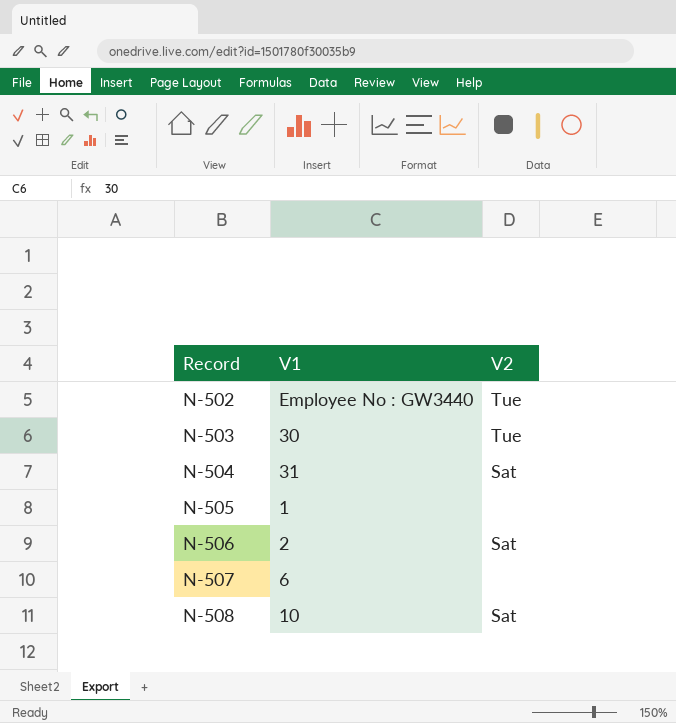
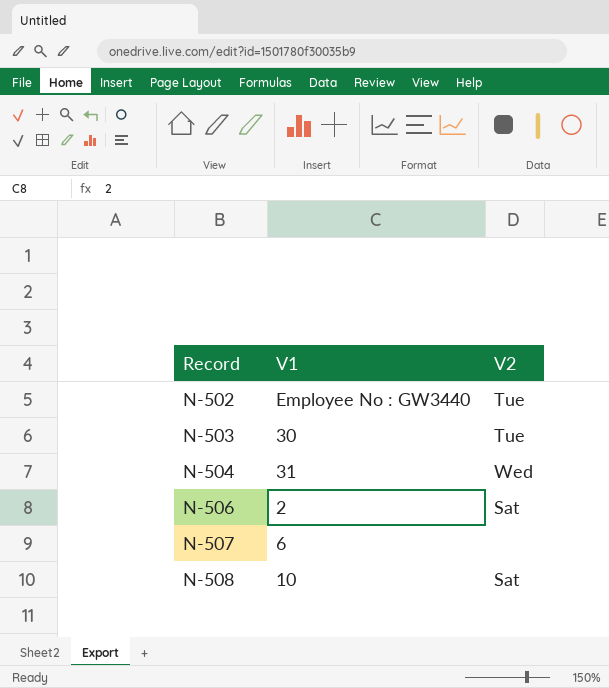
row N-505: 1 | none -> none
N-504 | V2: Sat -> Wed

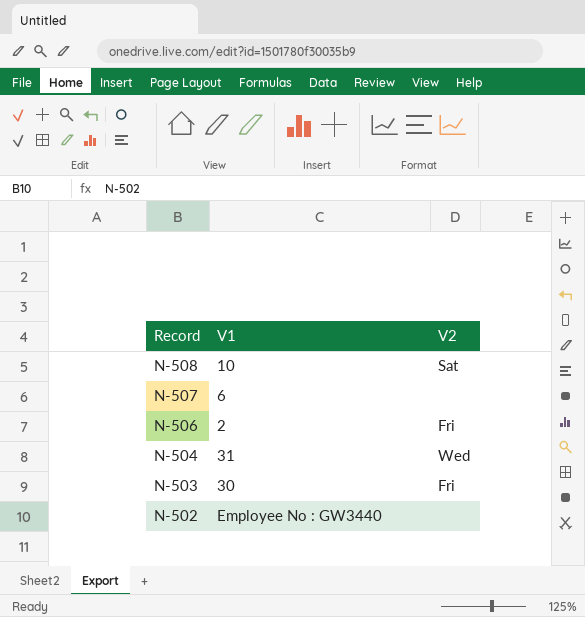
row order: Record ascending -> Record descending
N-506 | V2: Sat -> Fri
N-503 | V2: Tue -> Fri
N-502 | V2: Tue -> none

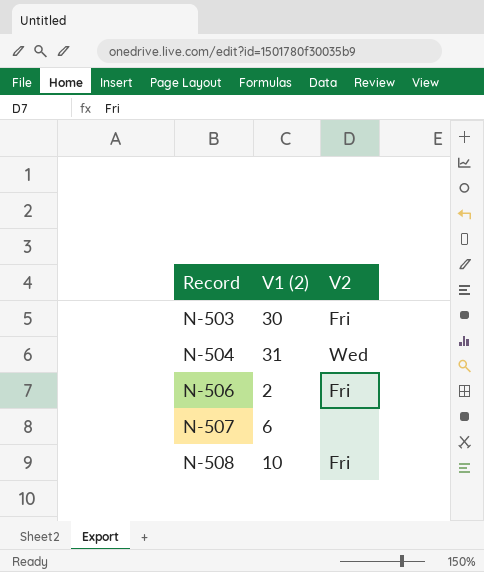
row order: Record descending -> Record ascending
column name: V1 -> V1 (2)
row N-502: Employee No : GW3440 | none -> none
N-508 | V2: Sat -> Fri

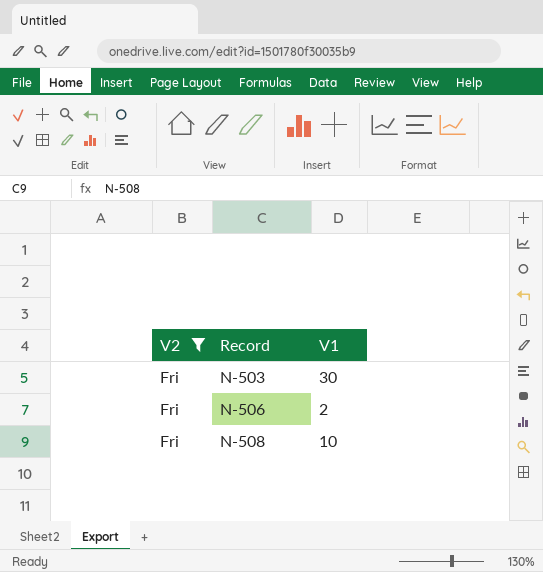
filter: none -> V2 = Fri
column V2 | position: 3 -> 1
column name: V1 (2) -> V1

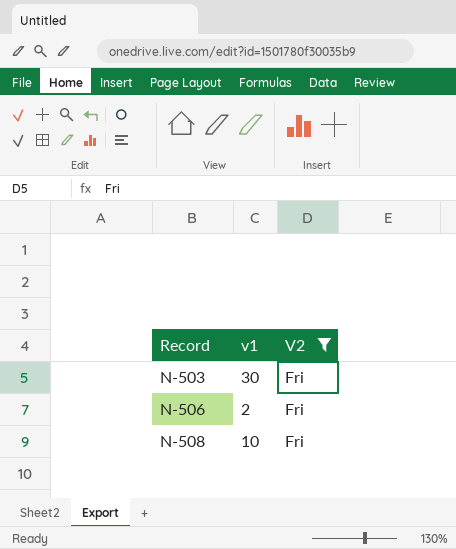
column name: V1 -> v1
column V2 | position: 1 -> 3

